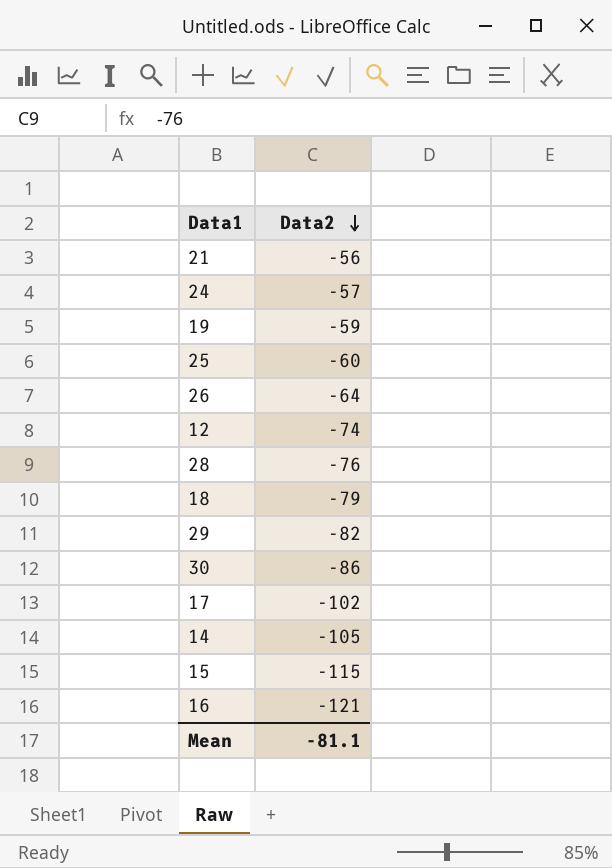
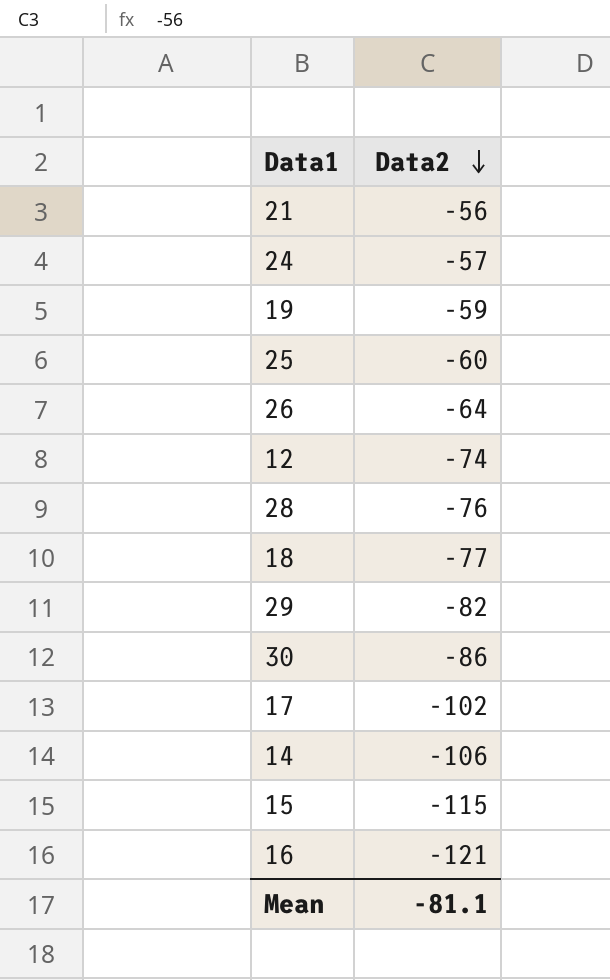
18 | Data2: -79 -> -77
14 | Data2: -105 -> -106

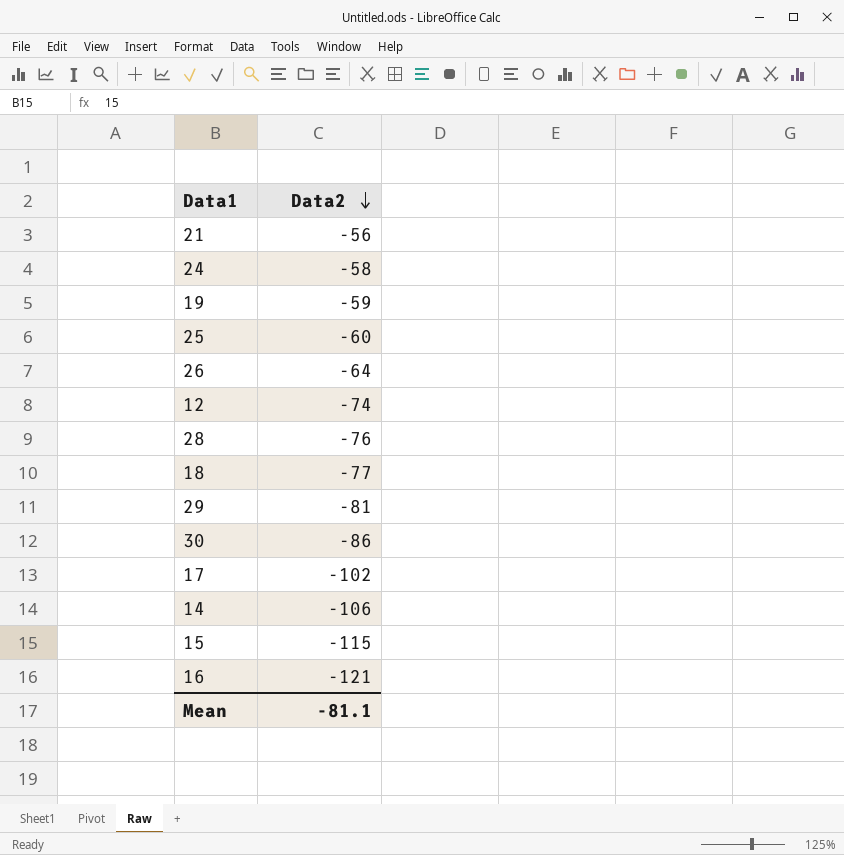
24 | Data2: -57 -> -58
29 | Data2: -82 -> -81

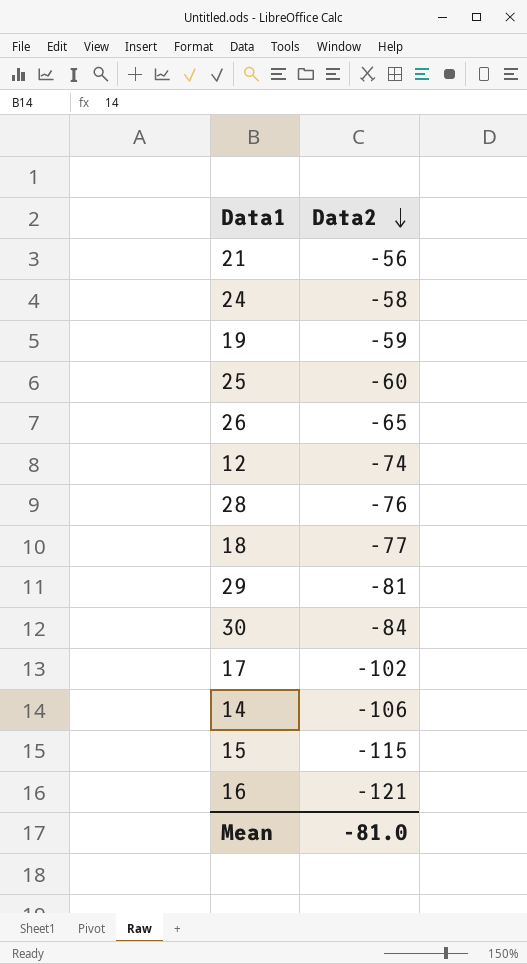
26 | Data2: -64 -> -65
30 | Data2: -86 -> -84
Mean | Data2: -81.1 -> -81.0

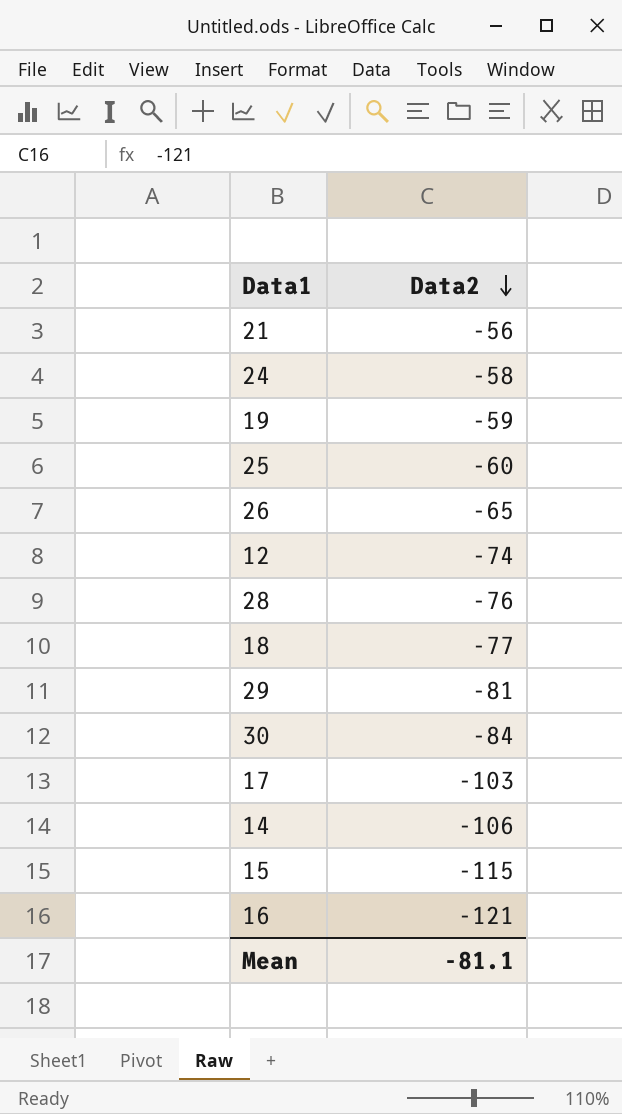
17 | Data2: -102 -> -103
Mean | Data2: -81.0 -> -81.1

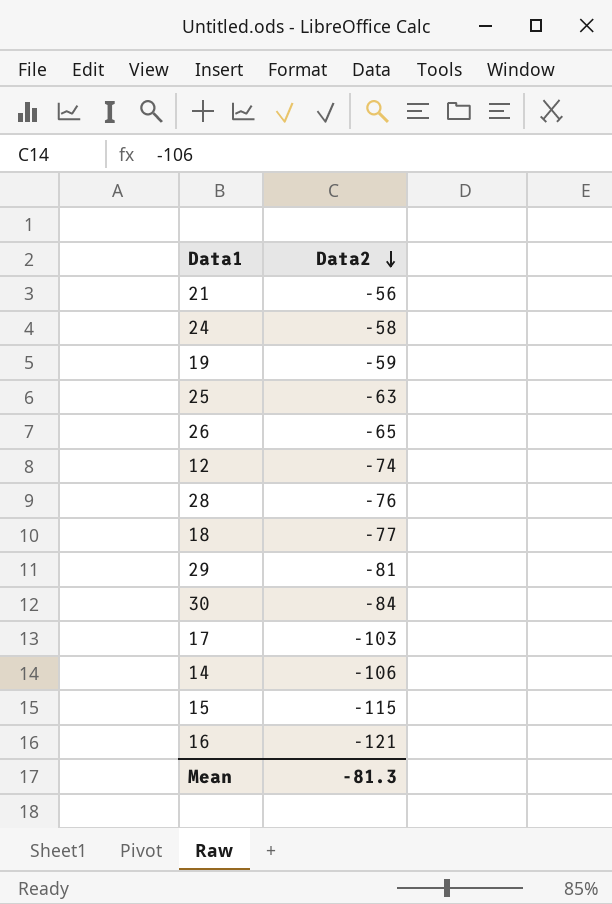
25 | Data2: -60 -> -63
Mean | Data2: -81.1 -> -81.3

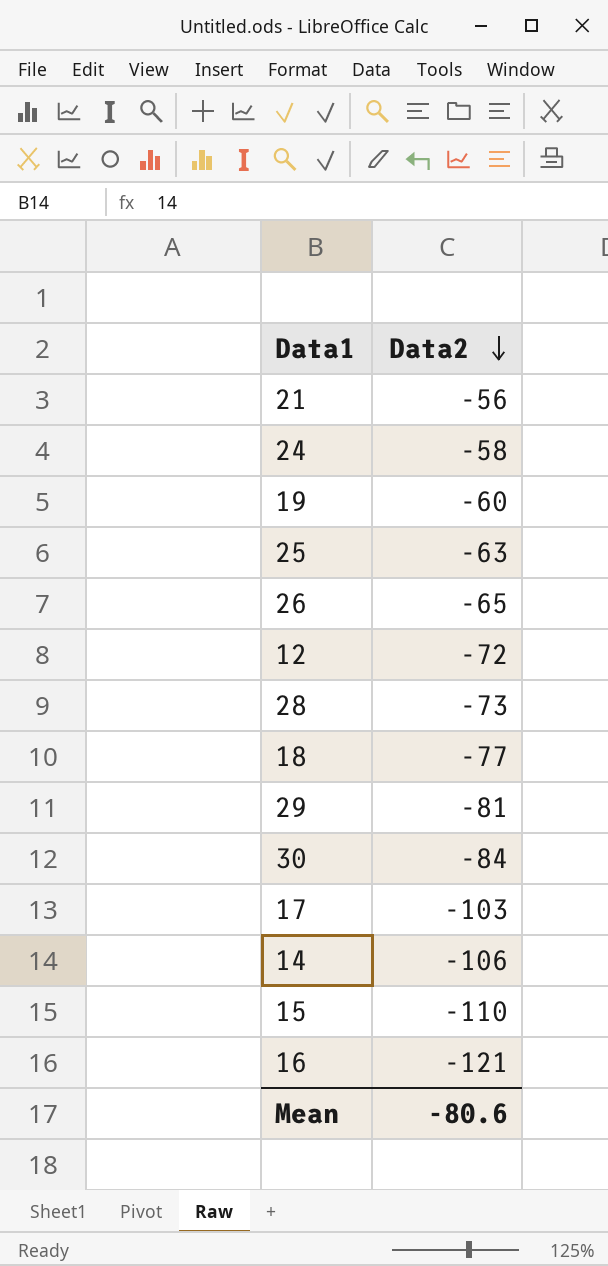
19 | Data2: -59 -> -60
12 | Data2: -74 -> -72
28 | Data2: -76 -> -73
15 | Data2: -115 -> -110
Mean | Data2: -81.3 -> -80.6

